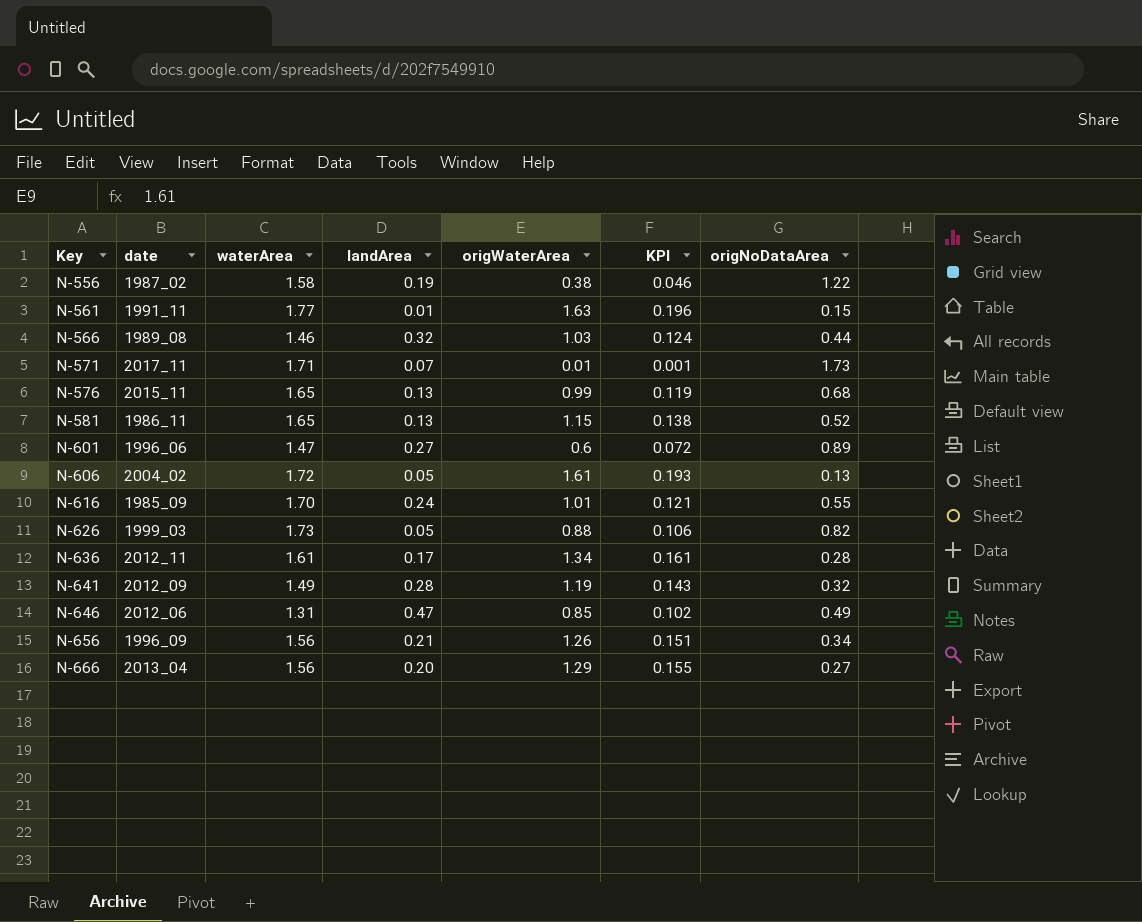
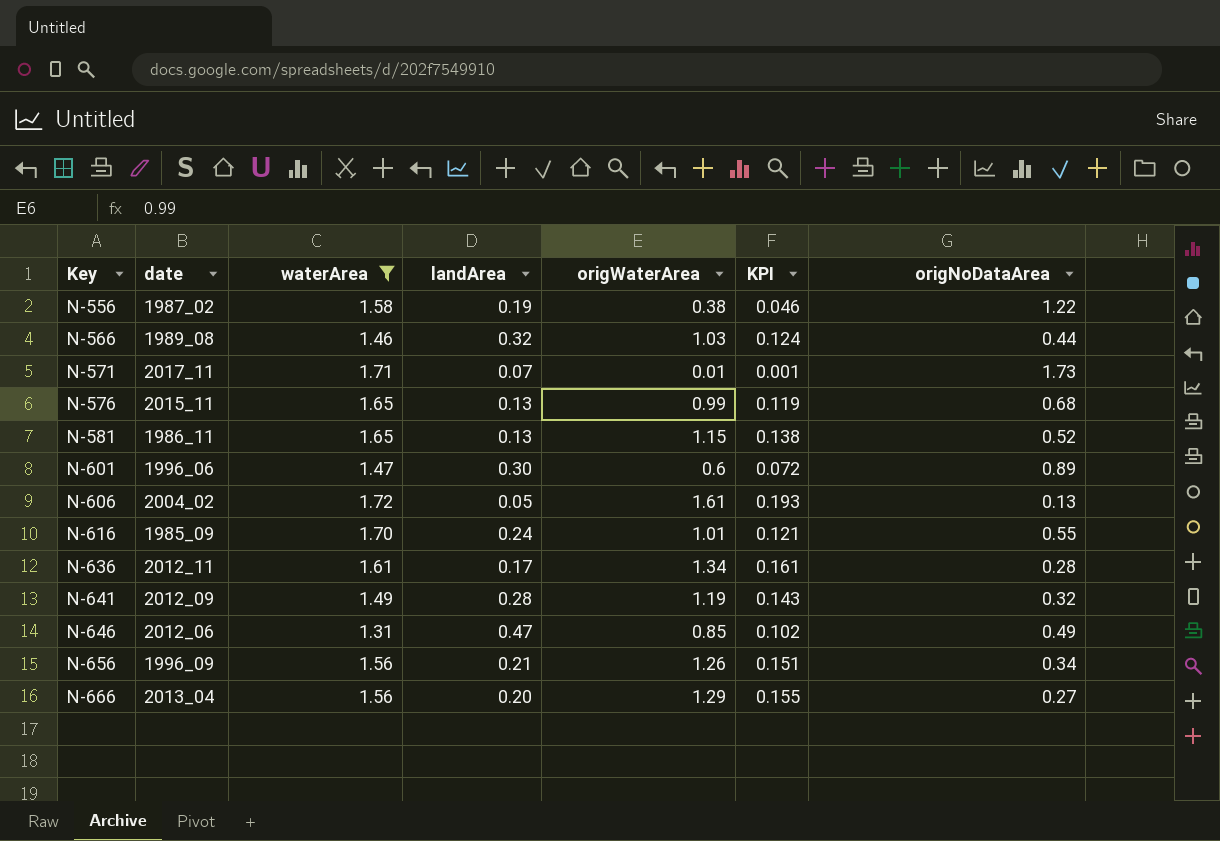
filter: none -> waterArea <= 1.72
N-601 | landArea: 0.27 -> 0.30

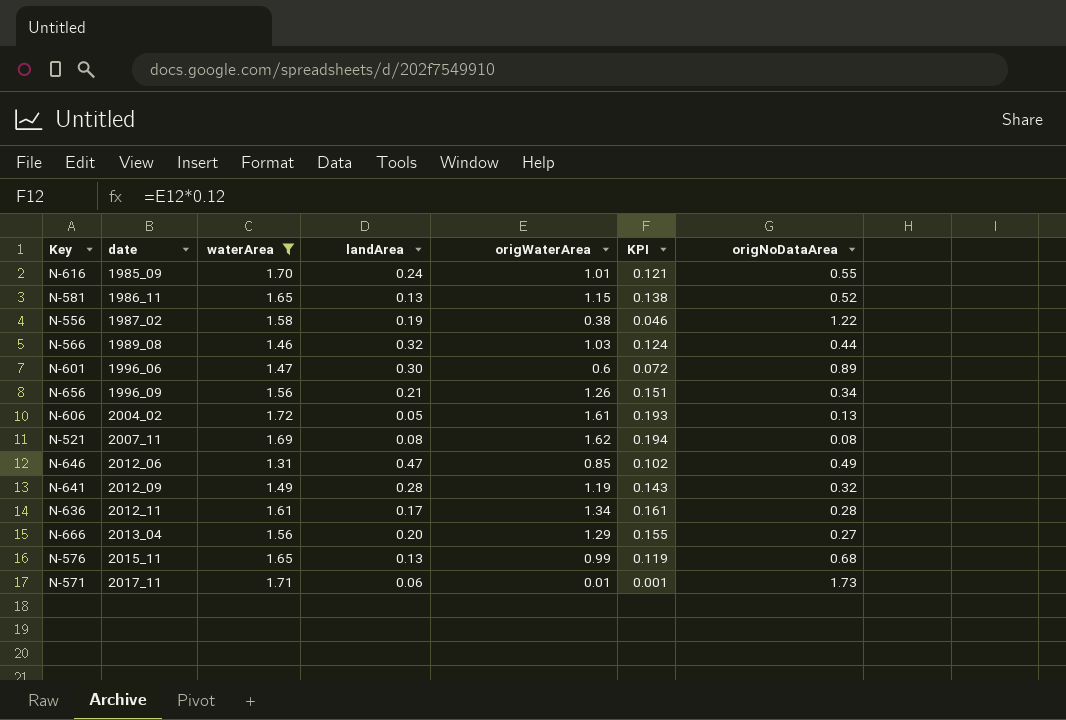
row order: Key ascending -> date ascending
row N-521: none -> 2007_11 | 1.69 | 0.08 | 1.62 | 0.194 | 0.08
N-571 | landArea: 0.07 -> 0.06

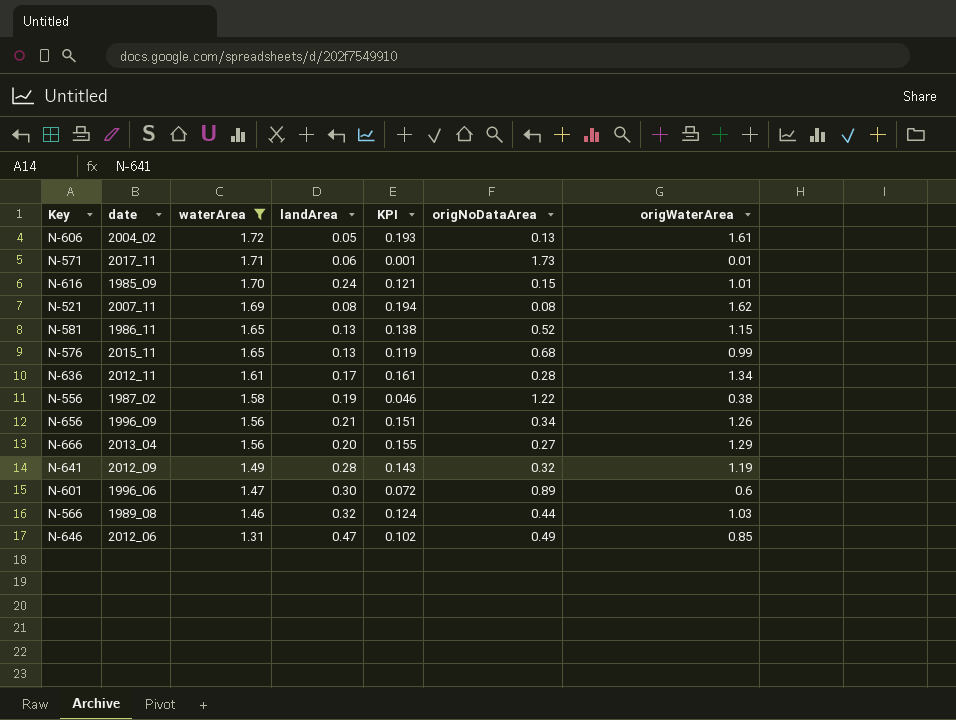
row order: date ascending -> waterArea descending
column origWaterArea | position: 5 -> 7
N-616 | origNoDataArea: 0.55 -> 0.15

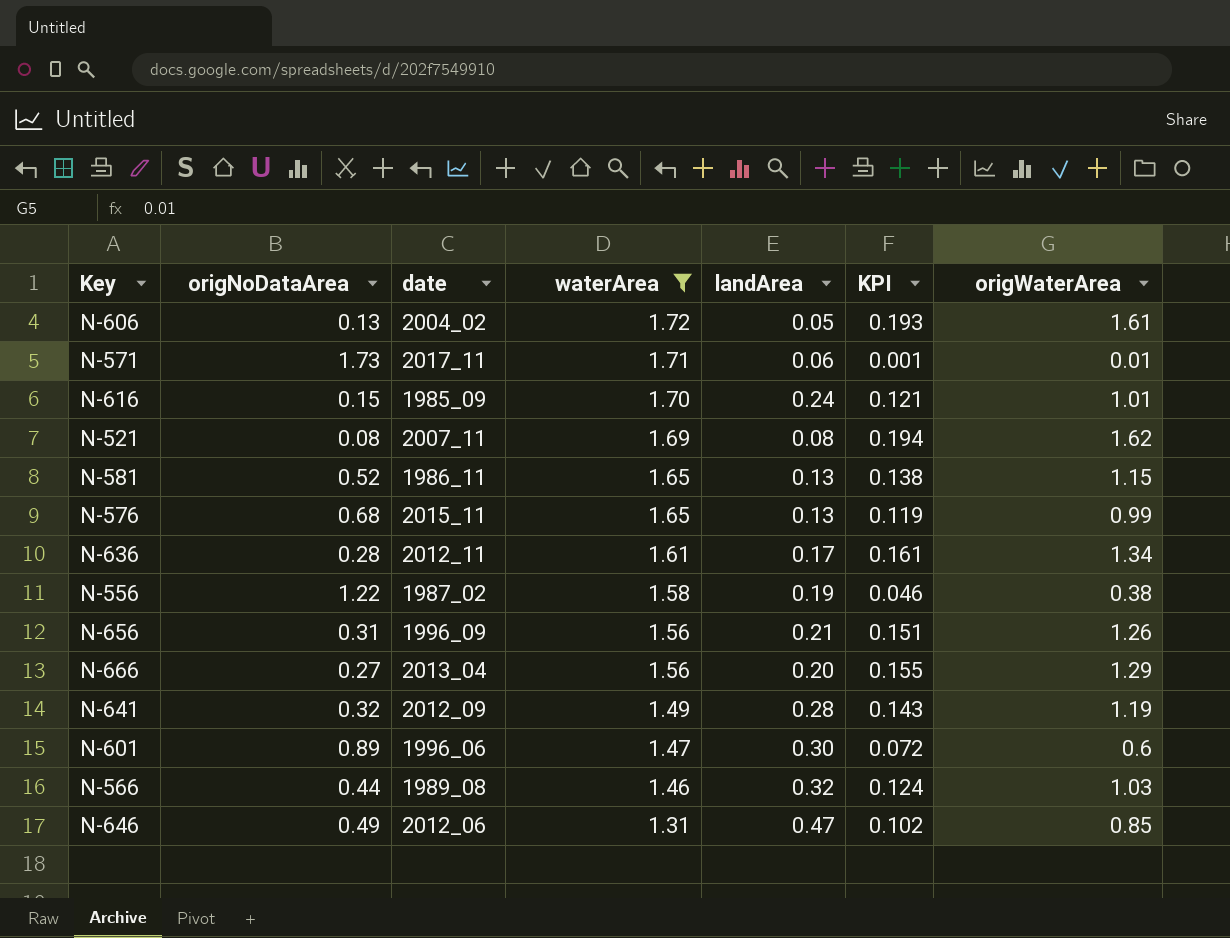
column origNoDataArea | position: 6 -> 2
N-656 | origNoDataArea: 0.34 -> 0.31

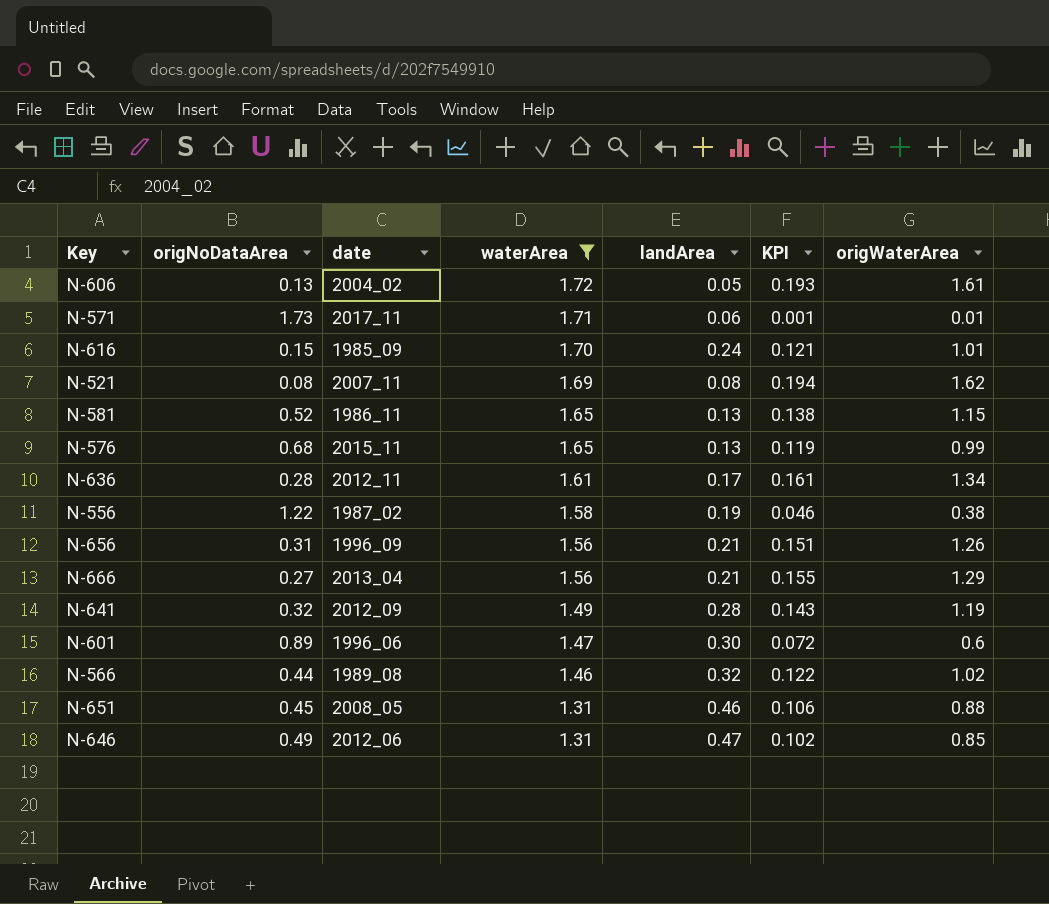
N-666 | landArea: 0.20 -> 0.21
N-566 | KPI: 0.124 -> 0.122
N-566 | origWaterArea: 1.03 -> 1.02
row N-651: none -> 0.45 | 2008_05 | 1.31 | 0.46 | 0.106 | 0.88

